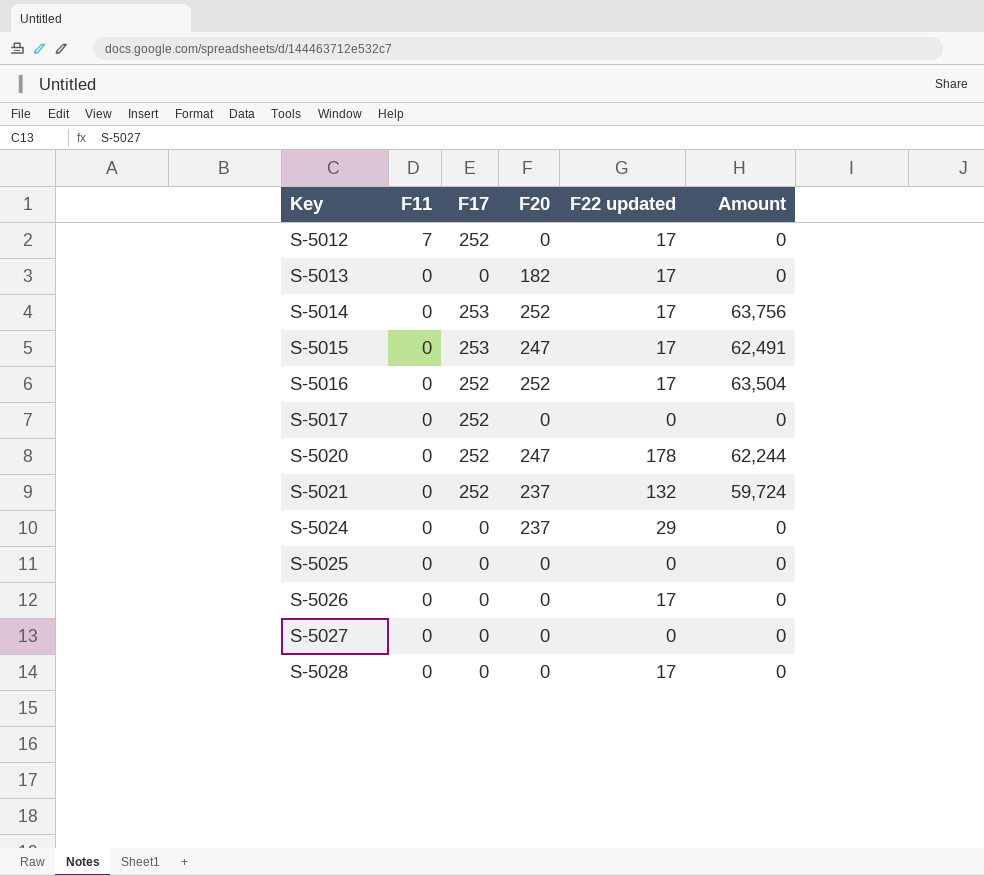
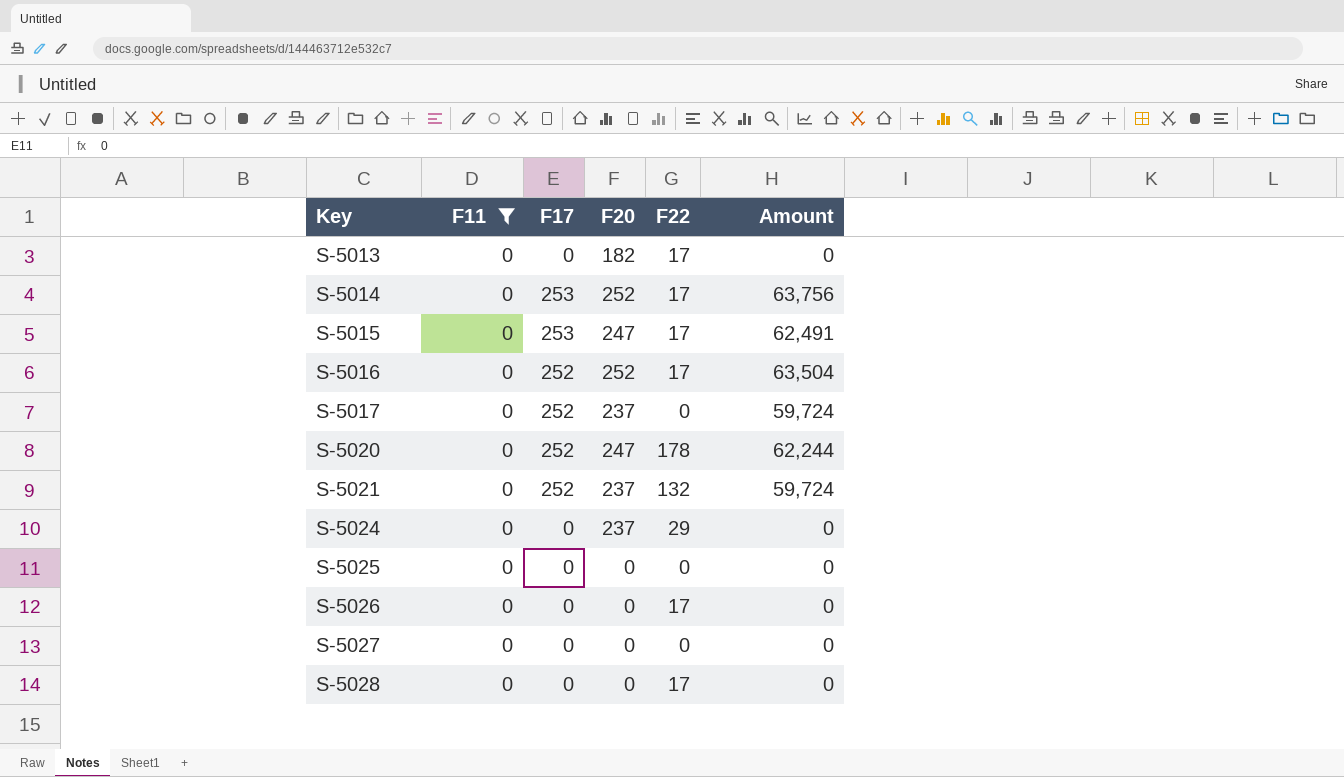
filter: none -> F11 = 0
column name: F22 updated -> F22
S-5017 | F20: 0 -> 237
S-5017 | Amount: 0 -> 59,724

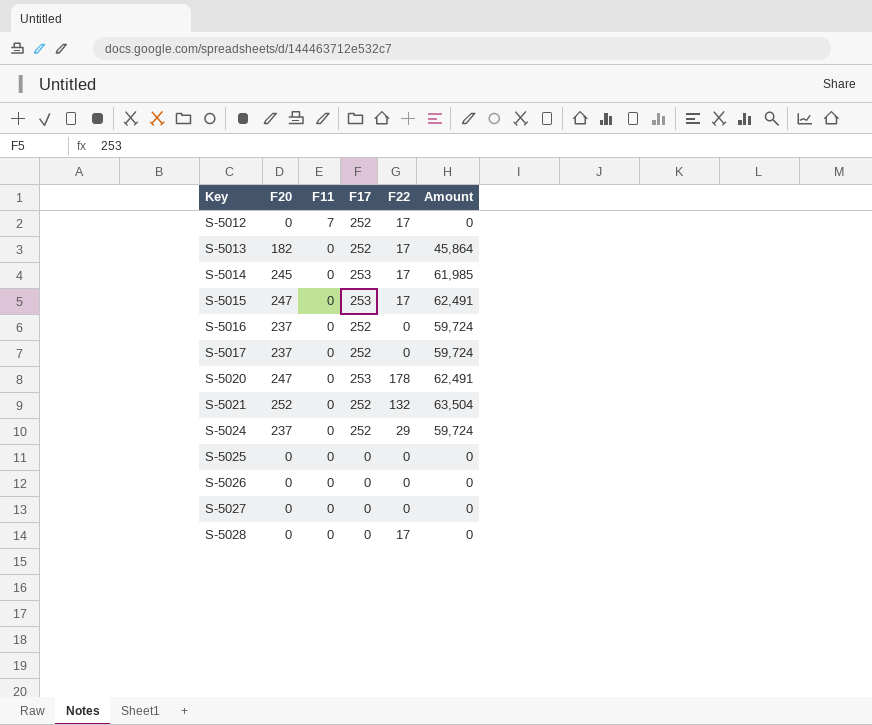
filter: F11 = 0 -> none
column F20 | position: 4 -> 2
S-5013 | F17: 0 -> 252
S-5013 | Amount: 0 -> 45,864
S-5014 | F20: 252 -> 245
S-5014 | Amount: 63,756 -> 61,985
S-5016 | F20: 252 -> 237
S-5016 | F22: 17 -> 0
S-5016 | Amount: 63,504 -> 59,724
S-5020 | F17: 252 -> 253
S-5020 | Amount: 62,244 -> 62,491
S-5021 | F20: 237 -> 252
S-5021 | Amount: 59,724 -> 63,504
S-5024 | F17: 0 -> 252
S-5024 | Amount: 0 -> 59,724
S-5026 | F22: 17 -> 0

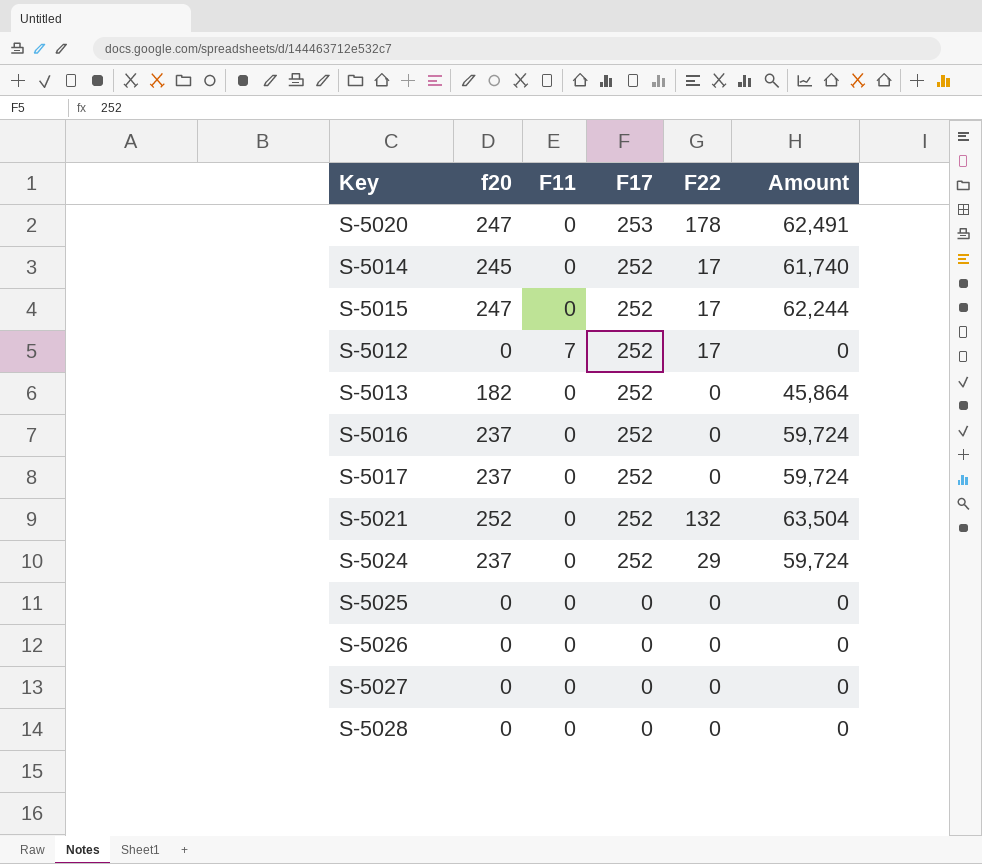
row order: Key ascending -> F17 descending
column name: F20 -> f20
S-5014 | F17: 253 -> 252
S-5014 | Amount: 61,985 -> 61,740
S-5015 | F17: 253 -> 252
S-5015 | Amount: 62,491 -> 62,244
S-5013 | F22: 17 -> 0
S-5028 | F22: 17 -> 0

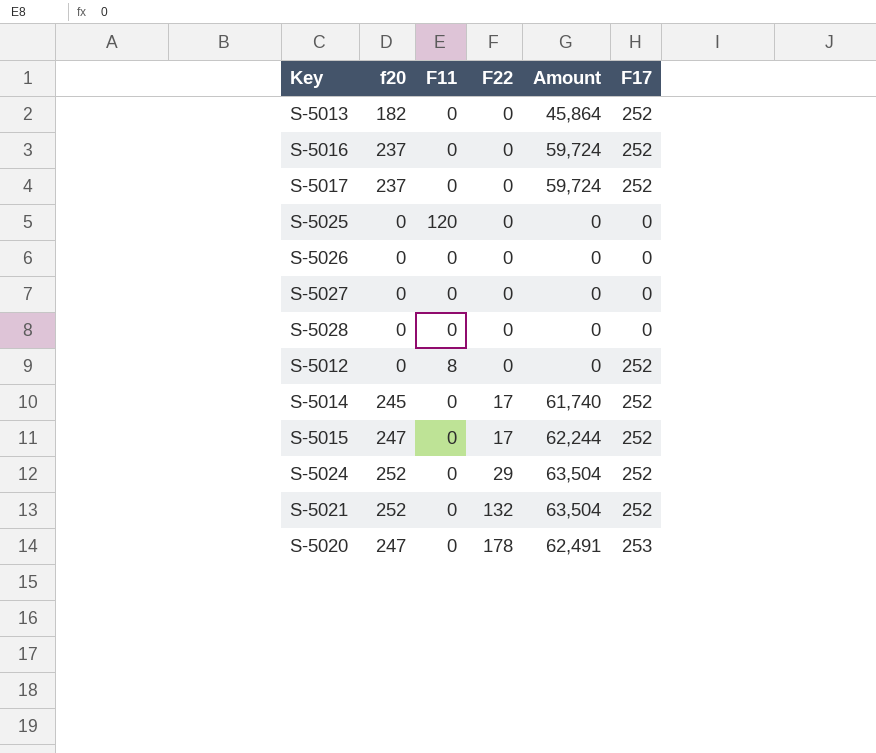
row order: F17 descending -> F22 ascending
column F17 | position: 4 -> 6
S-5025 | F11: 0 -> 120
S-5012 | F11: 7 -> 8
S-5012 | F22: 17 -> 0
S-5024 | f20: 237 -> 252
S-5024 | Amount: 59,724 -> 63,504

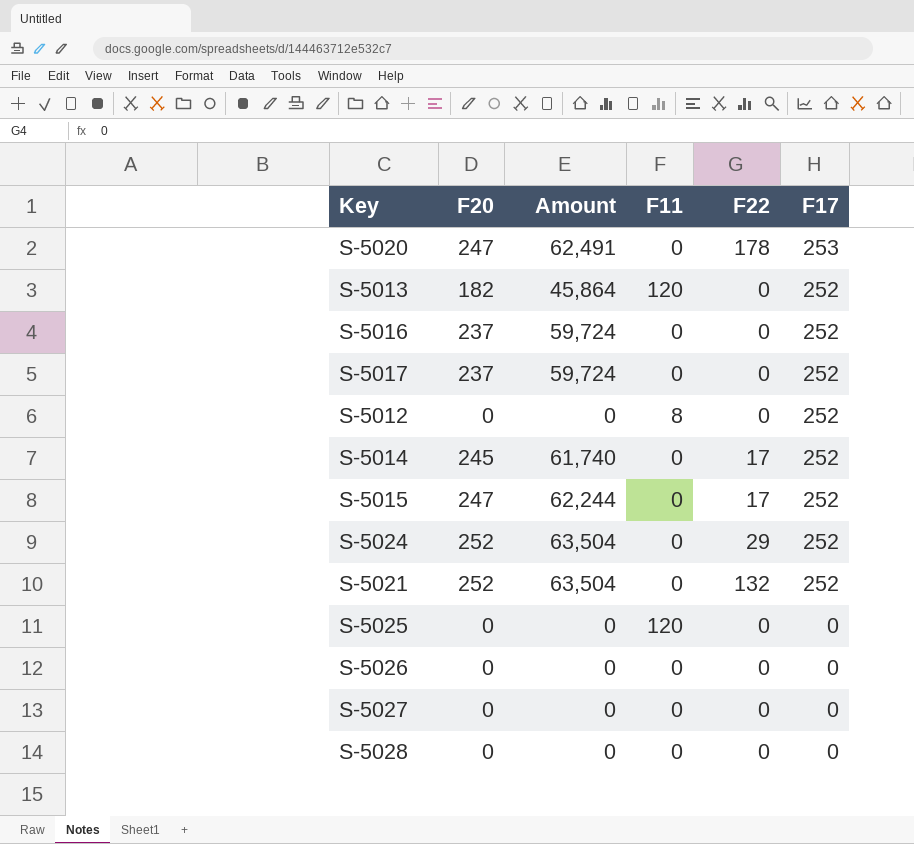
row order: F22 ascending -> F17 descending
column name: f20 -> F20
column Amount | position: 5 -> 3
S-5013 | F11: 0 -> 120

